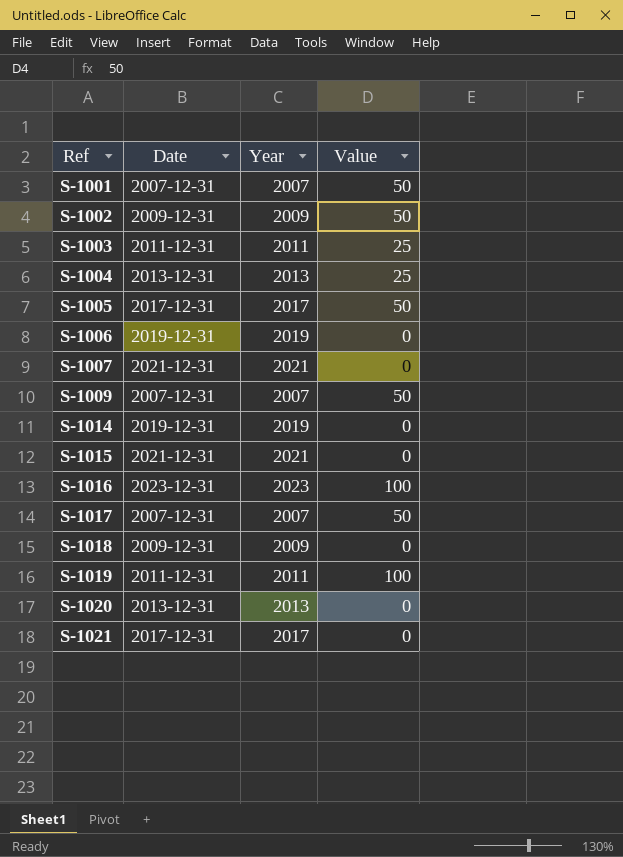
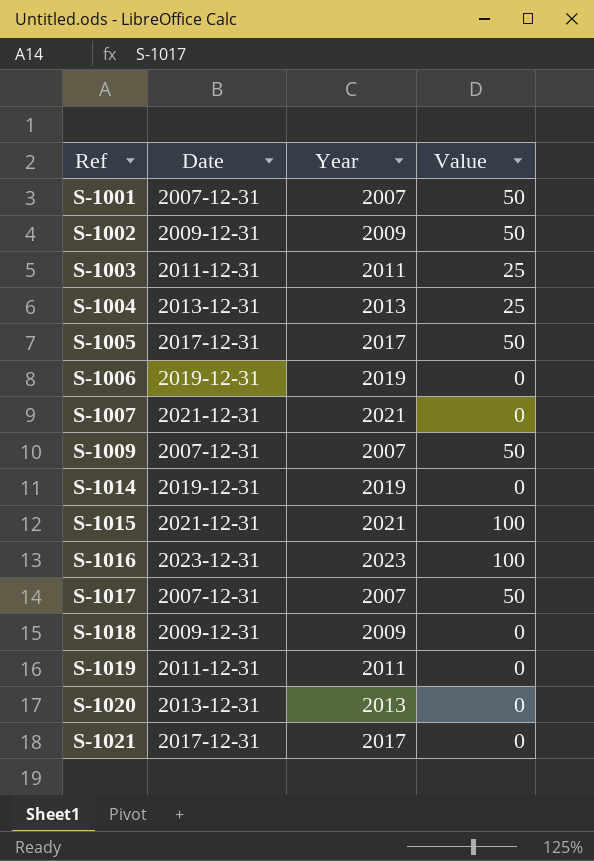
S-1015 | Value: 0 -> 100
S-1019 | Value: 100 -> 0

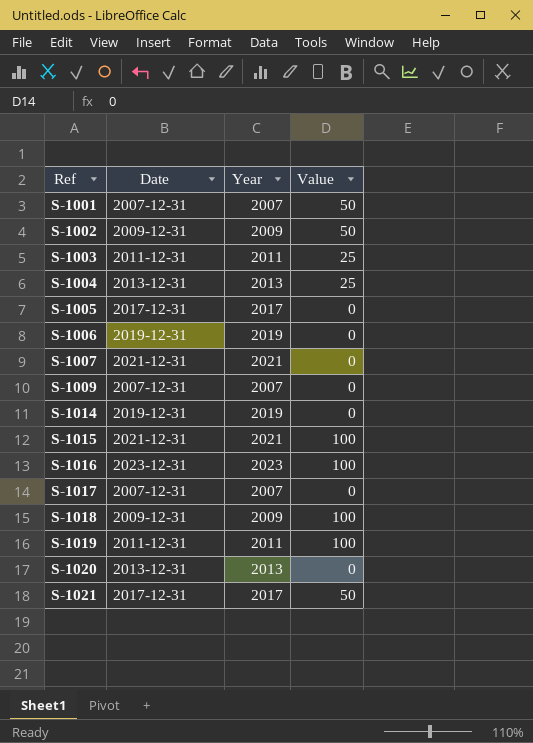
S-1005 | Value: 50 -> 0
S-1009 | Value: 50 -> 0
S-1017 | Value: 50 -> 0
S-1018 | Value: 0 -> 100
S-1019 | Value: 0 -> 100
S-1021 | Value: 0 -> 50

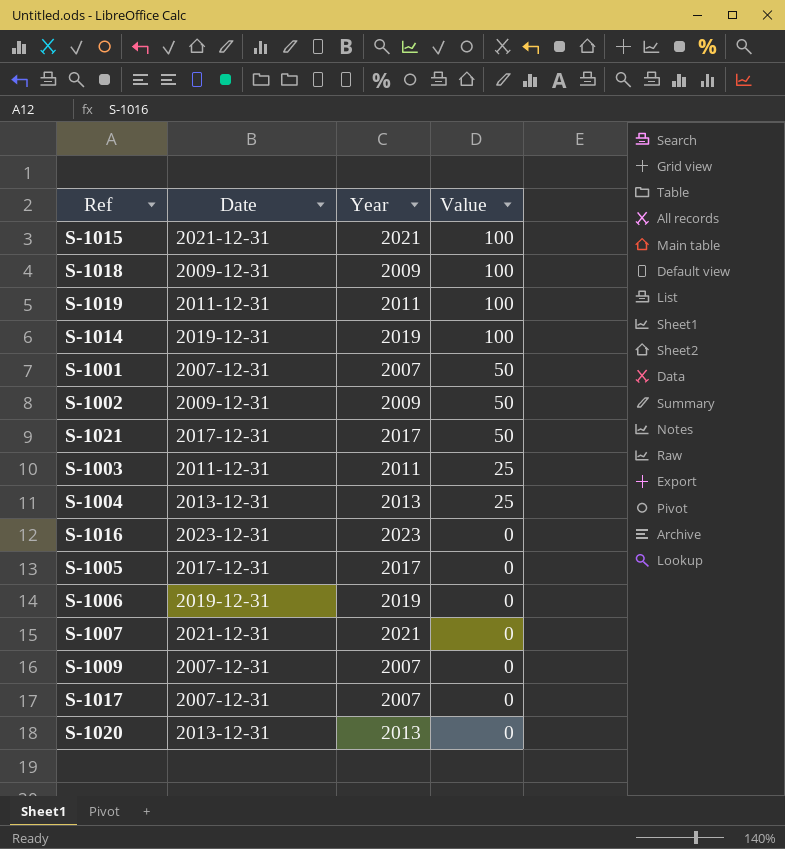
row order: Ref ascending -> Value descending
S-1014 | Value: 0 -> 100
S-1016 | Value: 100 -> 0

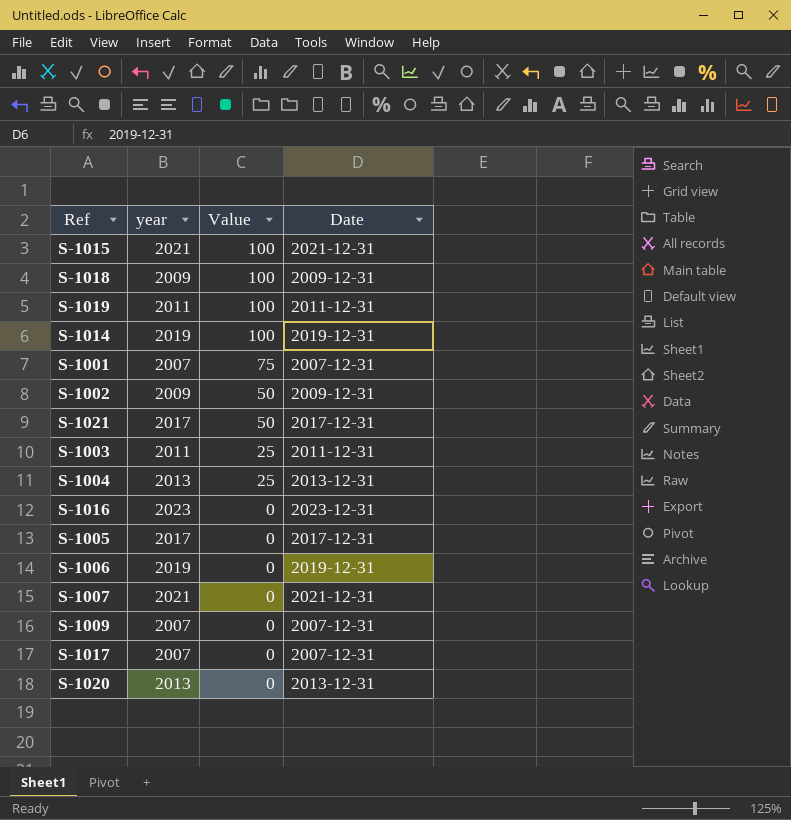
column name: Year -> year
column Date | position: 2 -> 4
S-1001 | Value: 50 -> 75

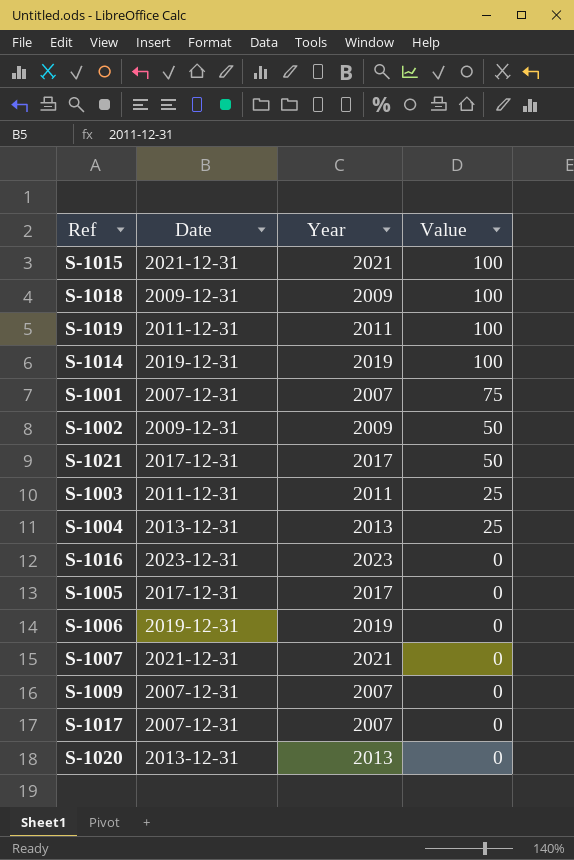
column Date | position: 4 -> 2
column name: year -> Year

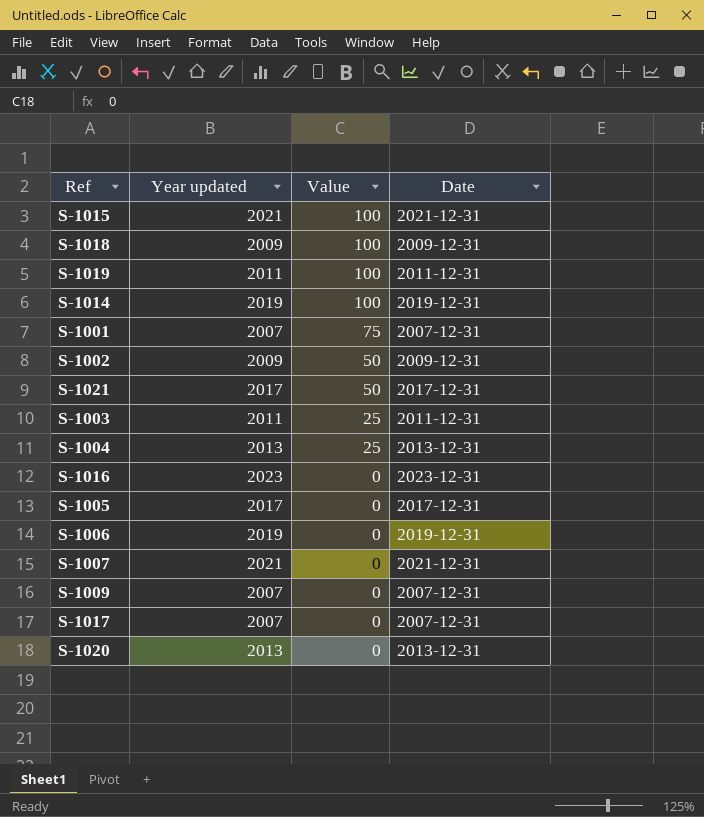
column name: Year -> Year updated
column Date | position: 2 -> 4

